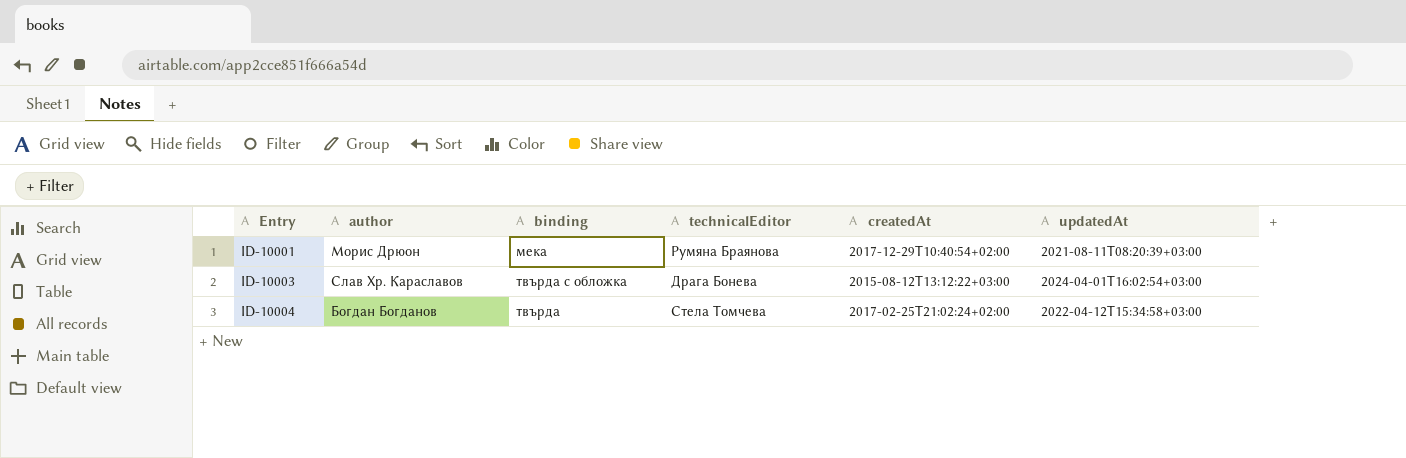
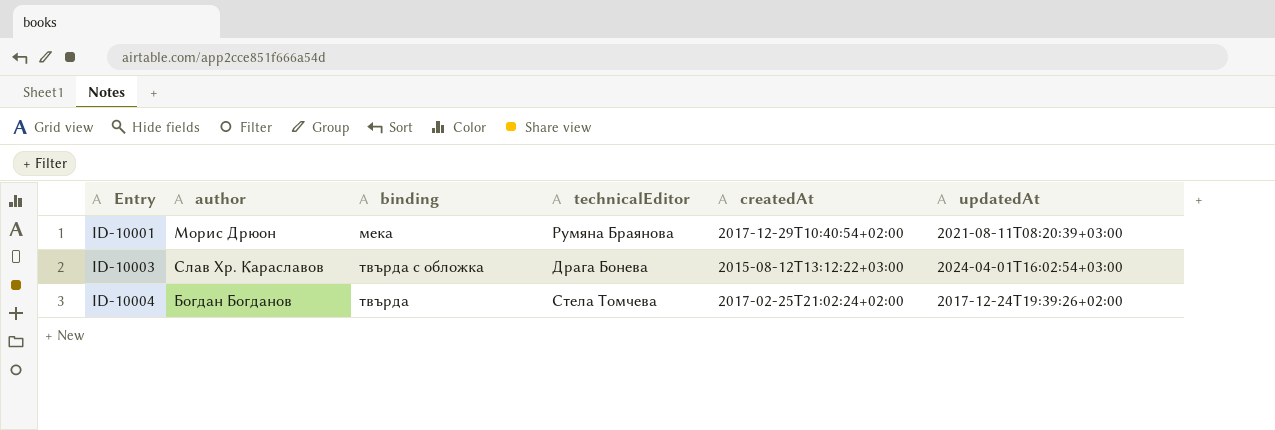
ID-10004 | updatedAt: 2022-04-12T15:34:58+03:00 -> 2017-12-24T19:39:26+02:00

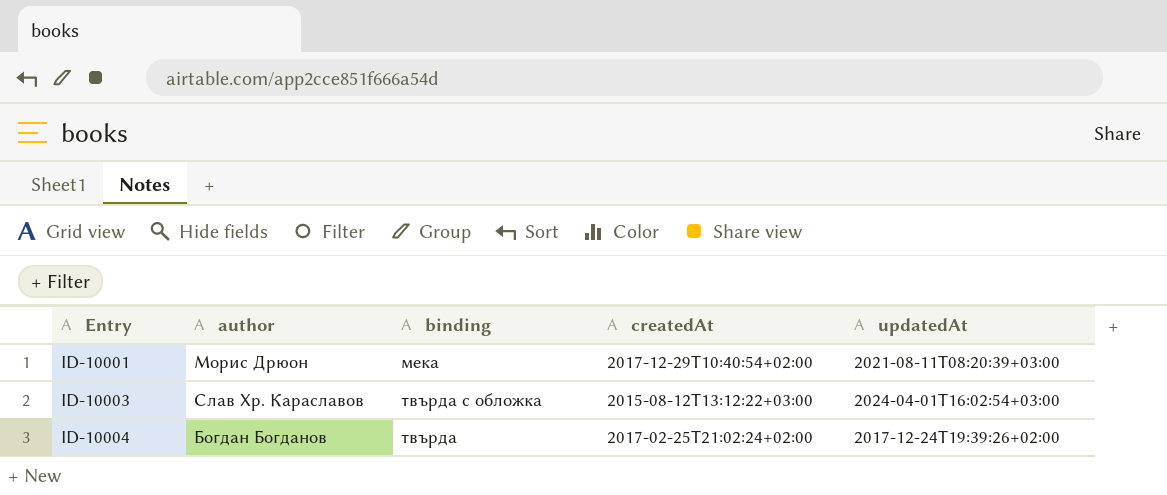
column technicalEditor | position: 4 -> none

